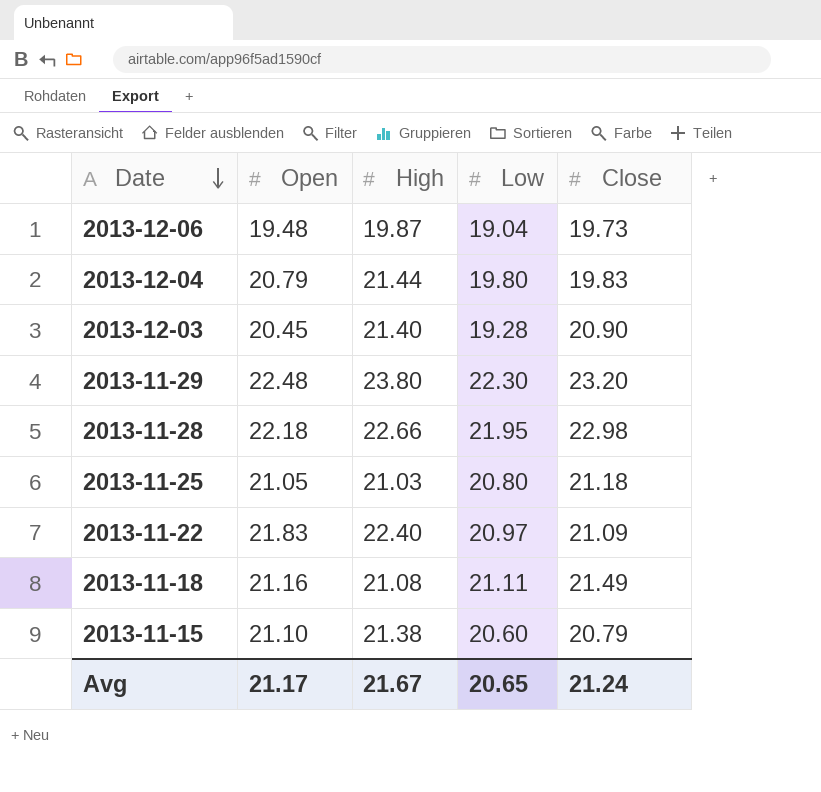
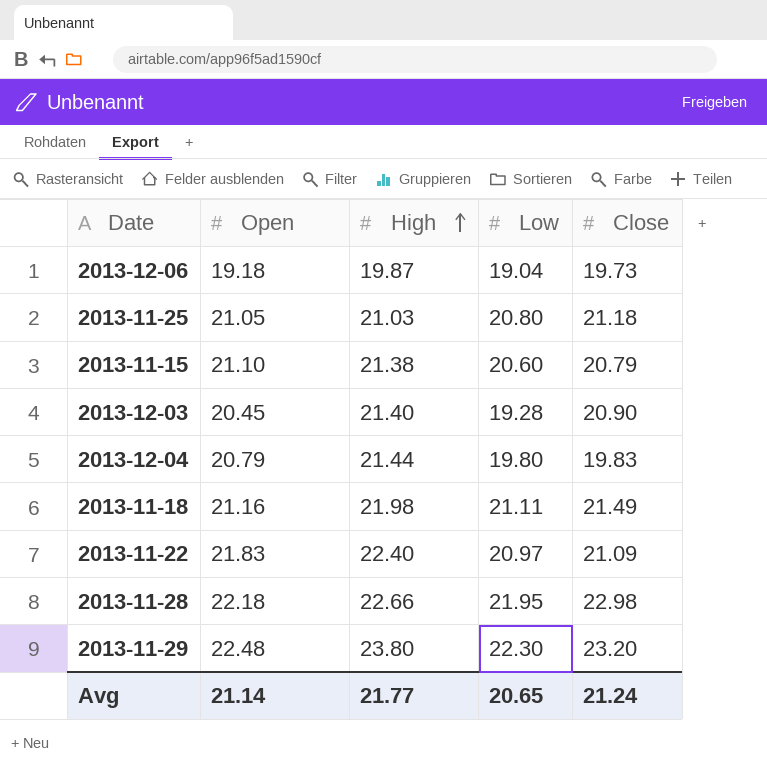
row order: Date descending -> High ascending
2013-12-06 | Open: 19.48 -> 19.18
2013-11-18 | High: 21.08 -> 21.98
Avg | Open: 21.17 -> 21.14
Avg | High: 21.67 -> 21.77

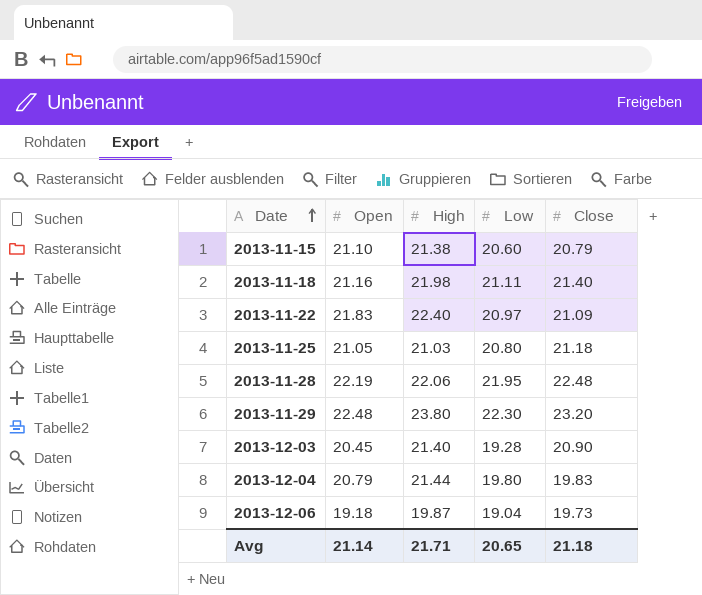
row order: High ascending -> Date ascending
2013-11-18 | Close: 21.49 -> 21.40
2013-11-28 | Open: 22.18 -> 22.19
2013-11-28 | High: 22.66 -> 22.06
2013-11-28 | Close: 22.98 -> 22.48
Avg | High: 21.77 -> 21.71
Avg | Close: 21.24 -> 21.18

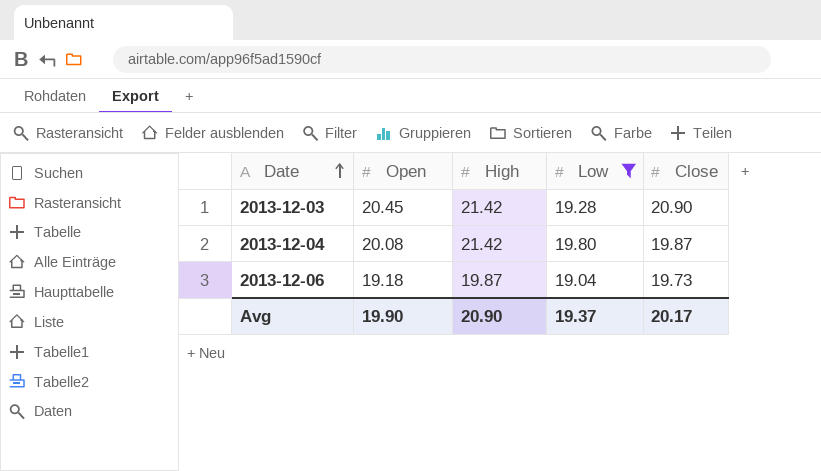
filter: none -> Low <= 19.80
2013-12-03 | High: 21.40 -> 21.42
2013-12-04 | Open: 20.79 -> 20.08
2013-12-04 | High: 21.44 -> 21.42
2013-12-04 | Close: 19.83 -> 19.87
Avg | Open: 21.14 -> 19.90
Avg | High: 21.71 -> 20.90
Avg | Low: 20.65 -> 19.37
Avg | Close: 21.18 -> 20.17

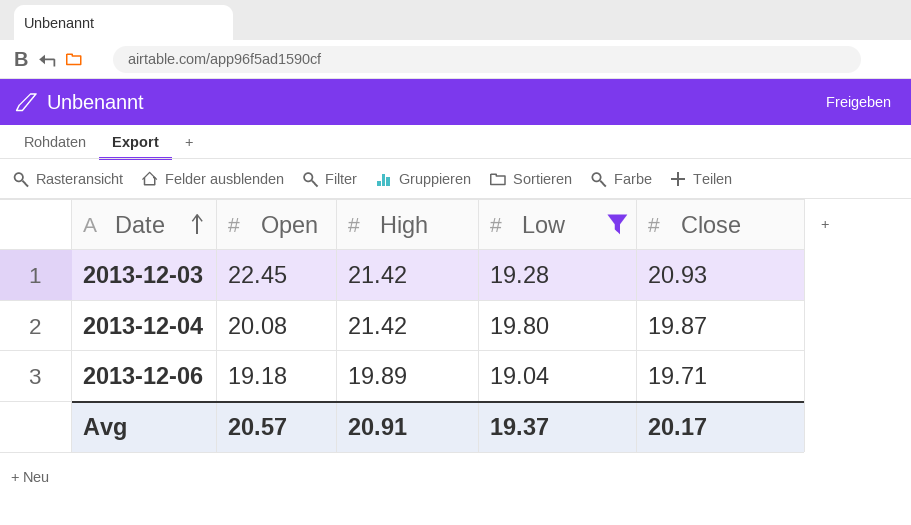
2013-12-03 | Open: 20.45 -> 22.45
2013-12-03 | Close: 20.90 -> 20.93
2013-12-06 | High: 19.87 -> 19.89
2013-12-06 | Close: 19.73 -> 19.71
Avg | Open: 19.90 -> 20.57
Avg | High: 20.90 -> 20.91

